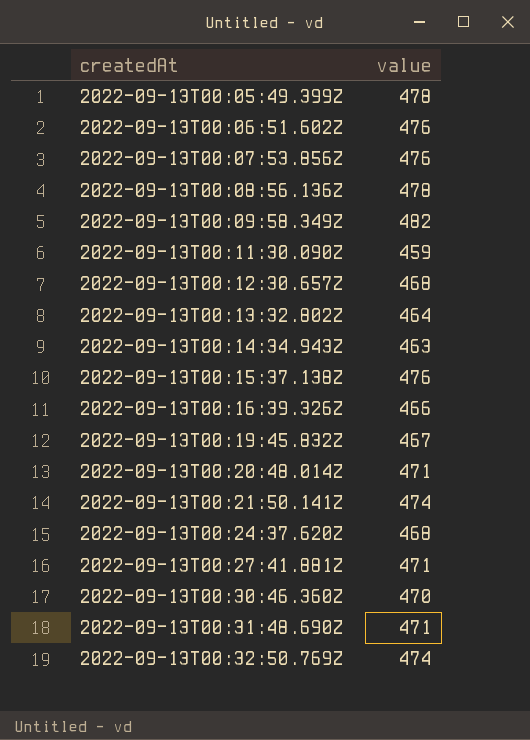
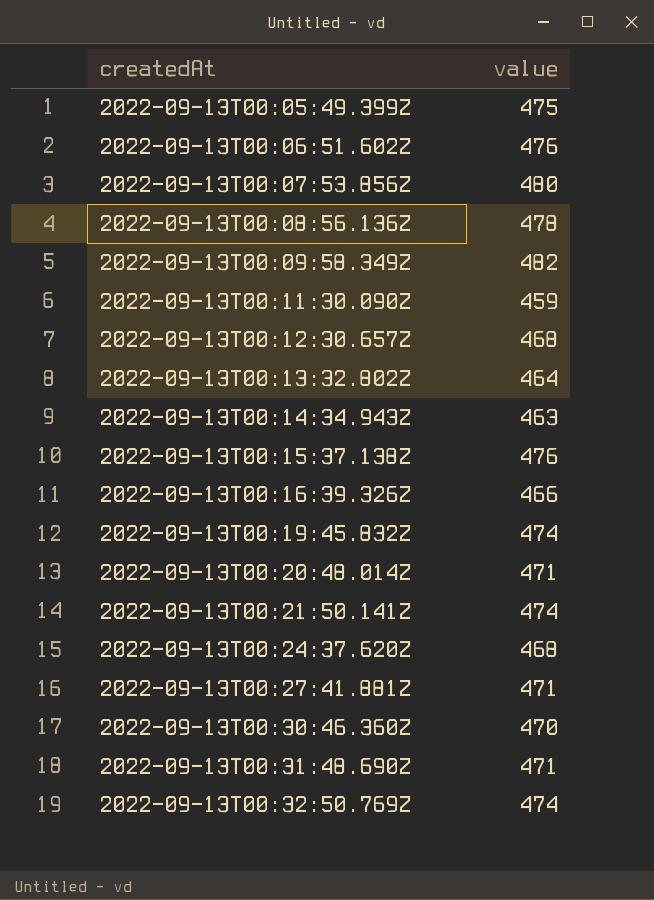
2022-09-13T00:05:49.399Z | value: 478 -> 475
2022-09-13T00:07:53.856Z | value: 476 -> 480
2022-09-13T00:19:45.832Z | value: 467 -> 474

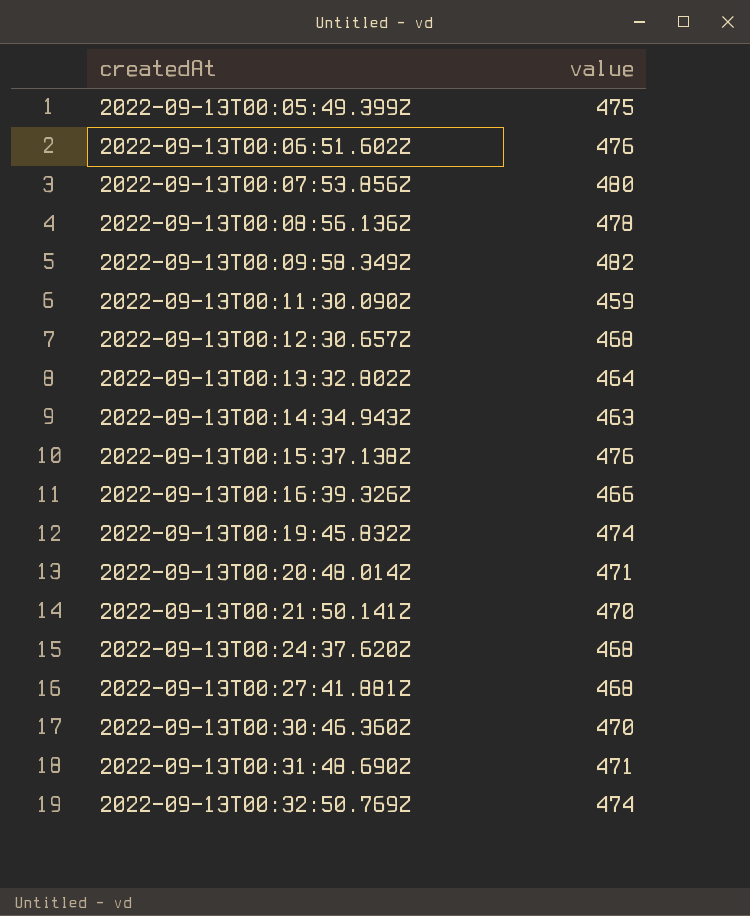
2022-09-13T00:21:50.141Z | value: 474 -> 470
2022-09-13T00:27:41.881Z | value: 471 -> 468

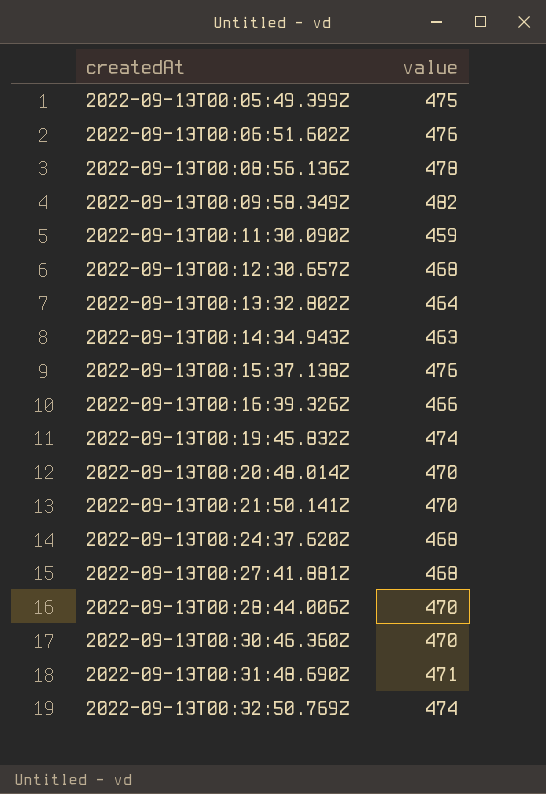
row 2022-09-13T00:07:53.856Z: 480 -> none
2022-09-13T00:20:48.014Z | value: 471 -> 470
row 2022-09-13T00:28:44.006Z: none -> 470

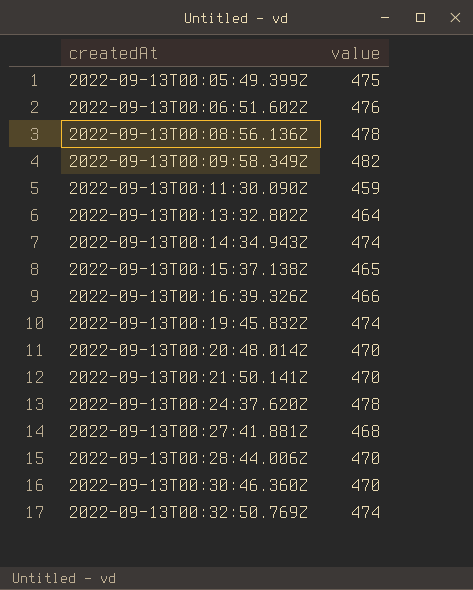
row 2022-09-13T00:12:30.657Z: 468 -> none
row 2022-09-13T00:31:48.690Z: 471 -> none
2022-09-13T00:14:34.943Z | value: 463 -> 474
2022-09-13T00:15:37.138Z | value: 476 -> 465
2022-09-13T00:24:37.620Z | value: 468 -> 478

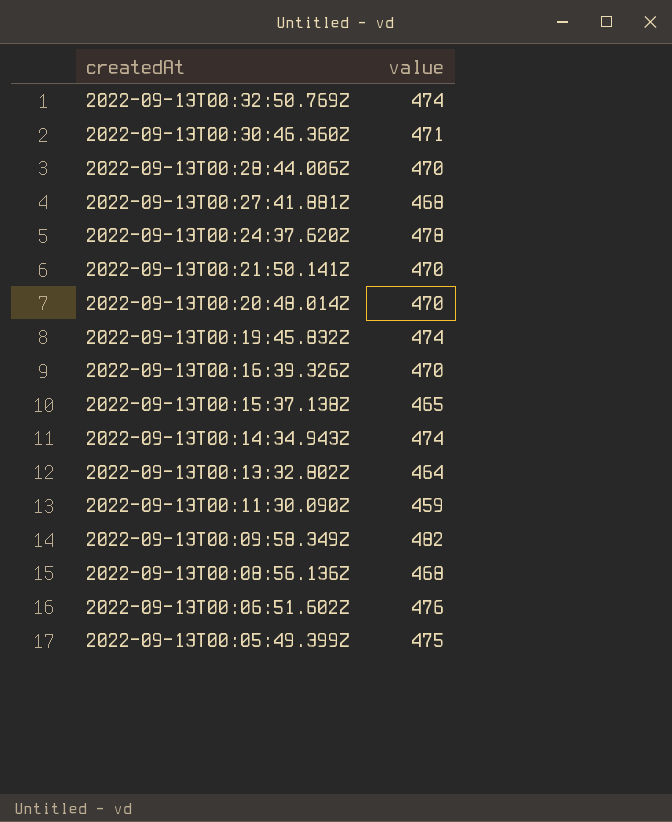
row order: createdAt ascending -> createdAt descending
2022-09-13T00:30:46.360Z | value: 470 -> 471
2022-09-13T00:16:39.326Z | value: 466 -> 470
2022-09-13T00:08:56.136Z | value: 478 -> 468

